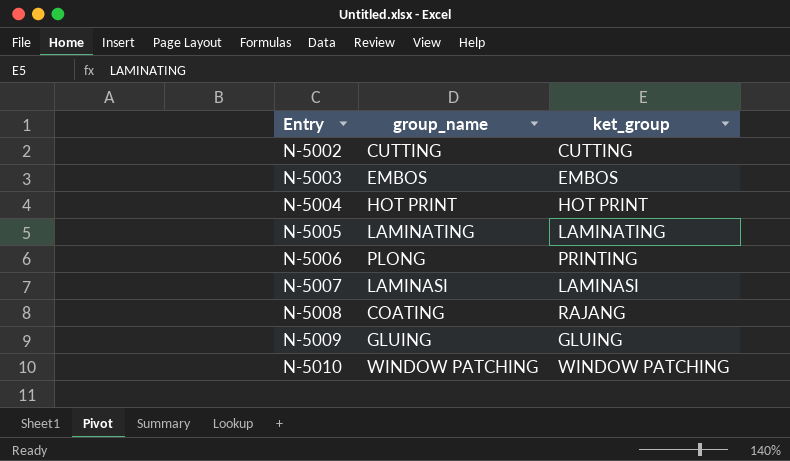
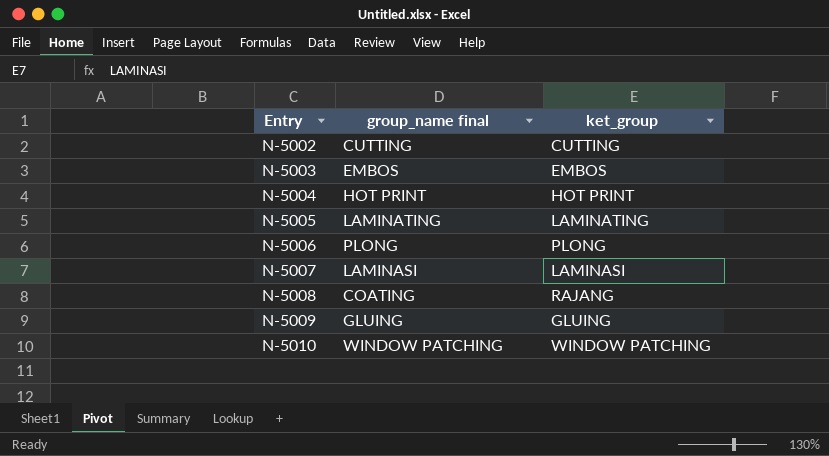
column name: group_name -> group_name final
N-5006 | ket_group: PRINTING -> PLONG

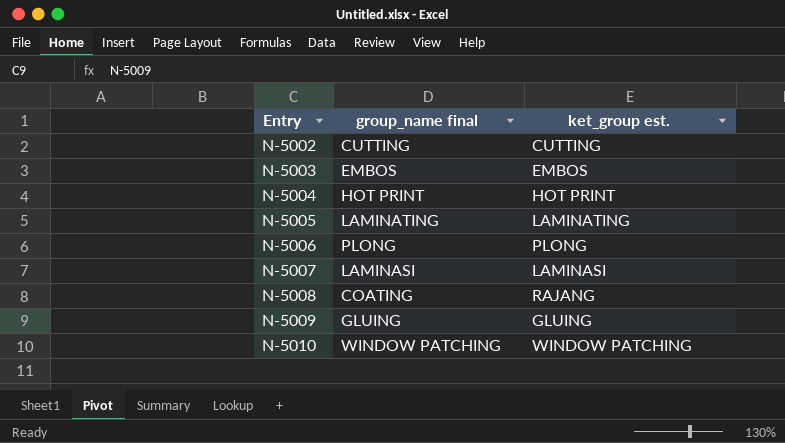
column name: ket_group -> ket_group est.

